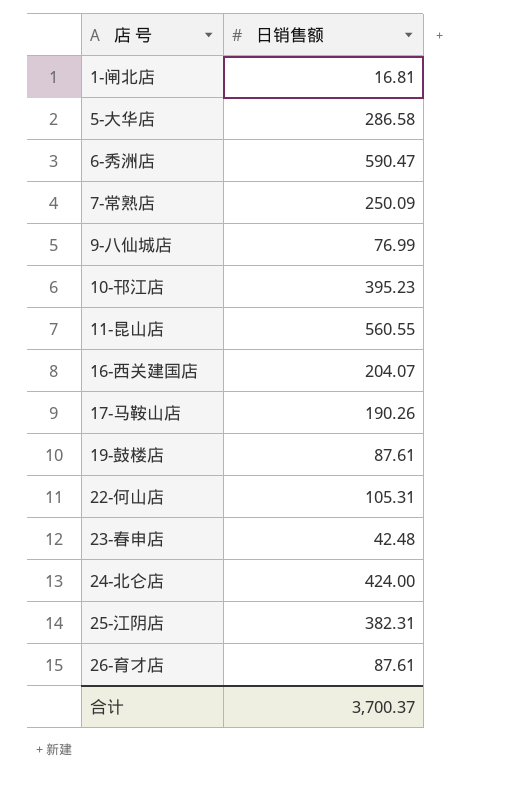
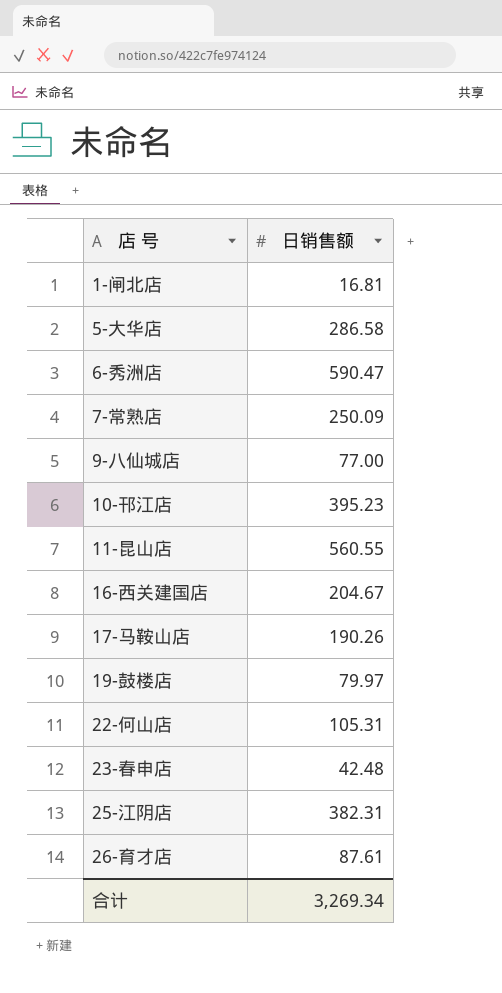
row 24-北仑店: 424.00 -> none
9-八仙城店 | 日销售额: 76.99 -> 77.00
16-西关建国店 | 日销售额: 204.07 -> 204.67
19-鼓楼店 | 日销售额: 87.61 -> 79.97
合计 | 日销售额: 3,700.37 -> 3,269.34

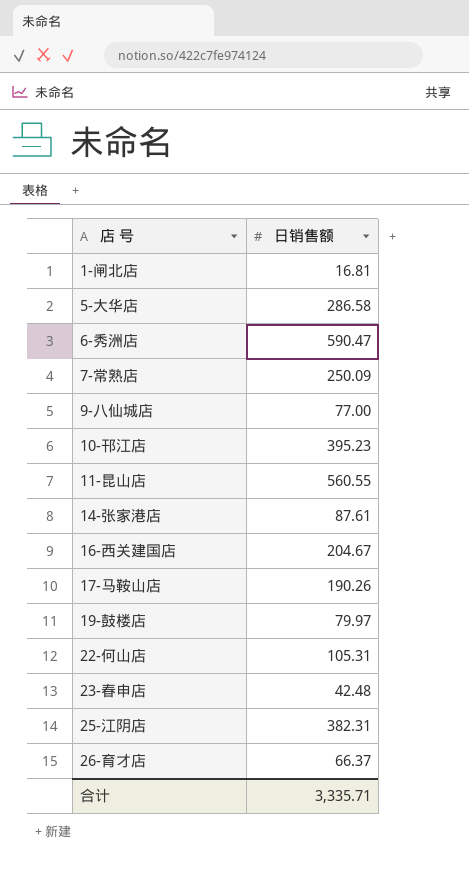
row 14-张家港店: none -> 87.61
26-育才店 | 日销售额: 87.61 -> 66.37
合计 | 日销售额: 3,269.34 -> 3,335.71

